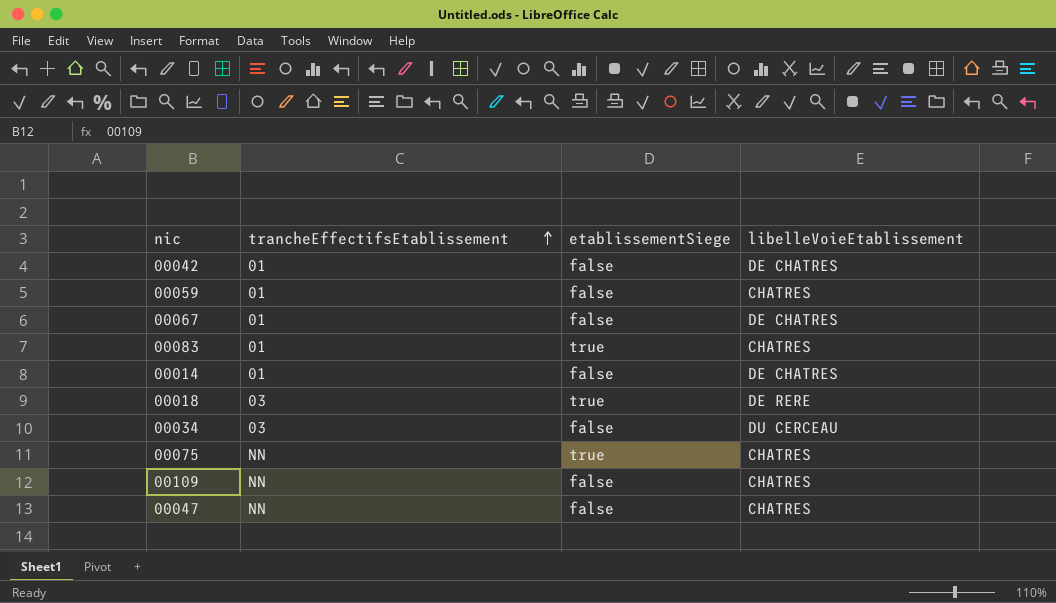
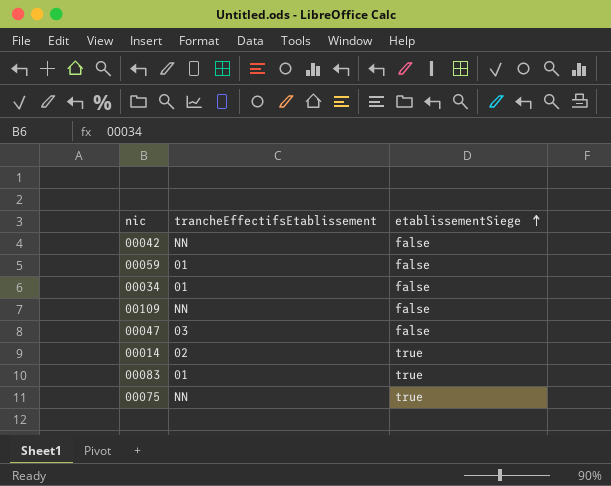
row order: trancheEffectifsEtablissement ascending -> etablissementSiege ascending
column libelleVoieEtablissement | position: 4 -> none
row 00067: 01 | false | DE CHATRES -> none
row 00018: 03 | true | DE RERE -> none
00042 | trancheEffectifsEtablissement: 01 -> NN
00034 | trancheEffectifsEtablissement: 03 -> 01
00047 | trancheEffectifsEtablissement: NN -> 03
00014 | trancheEffectifsEtablissement: 01 -> 02
00014 | etablissementSiege: false -> true

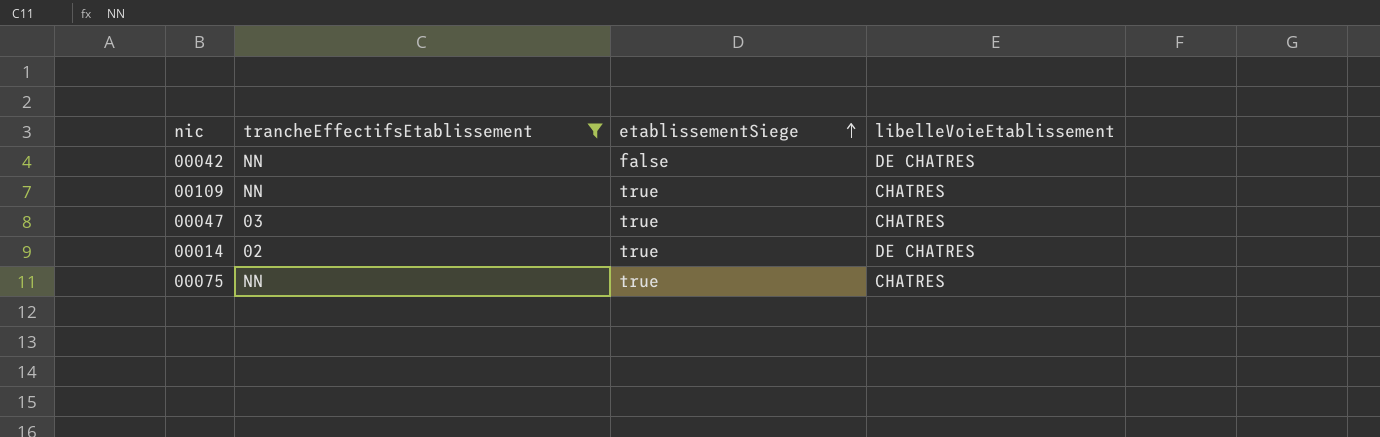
filter: none -> trancheEffectifsEtablissement != 01
column libelleVoieEtablissement | position: none -> 4
00109 | etablissementSiege: false -> true
00047 | etablissementSiege: false -> true

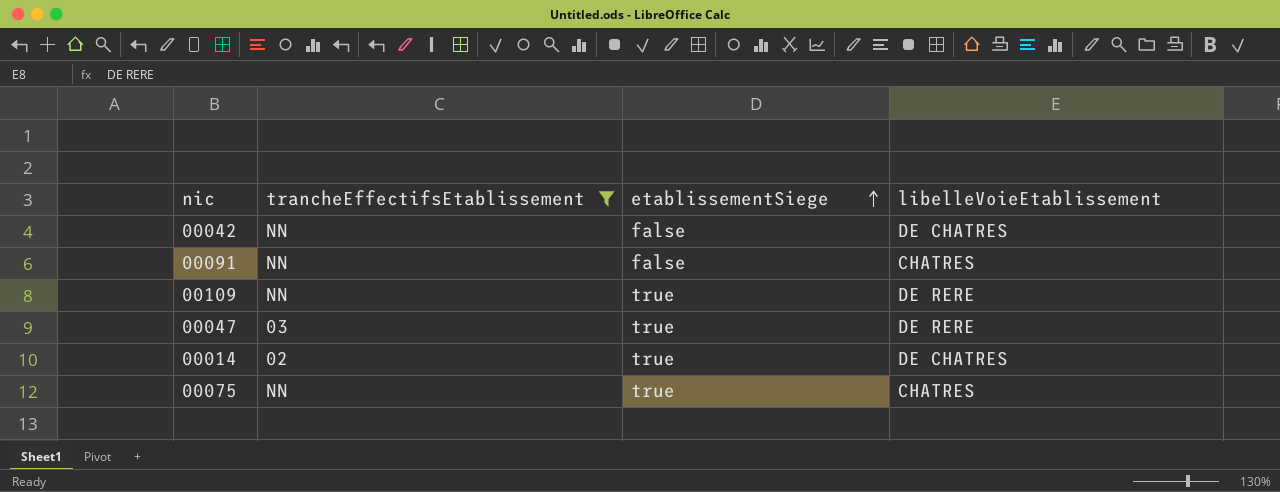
row 00091: none -> NN | false | CHATRES
00109 | libelleVoieEtablissement: CHATRES -> DE RERE
00047 | libelleVoieEtablissement: CHATRES -> DE RERE

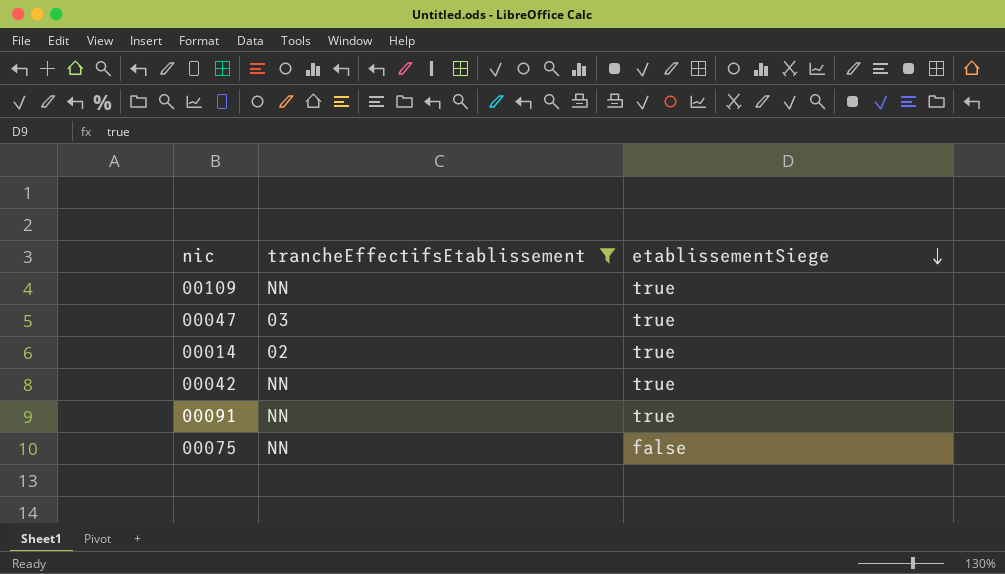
row order: etablissementSiege ascending -> etablissementSiege descending
column libelleVoieEtablissement | position: 4 -> none
00042 | etablissementSiege: false -> true
00091 | etablissementSiege: false -> true
00075 | etablissementSiege: true -> false

